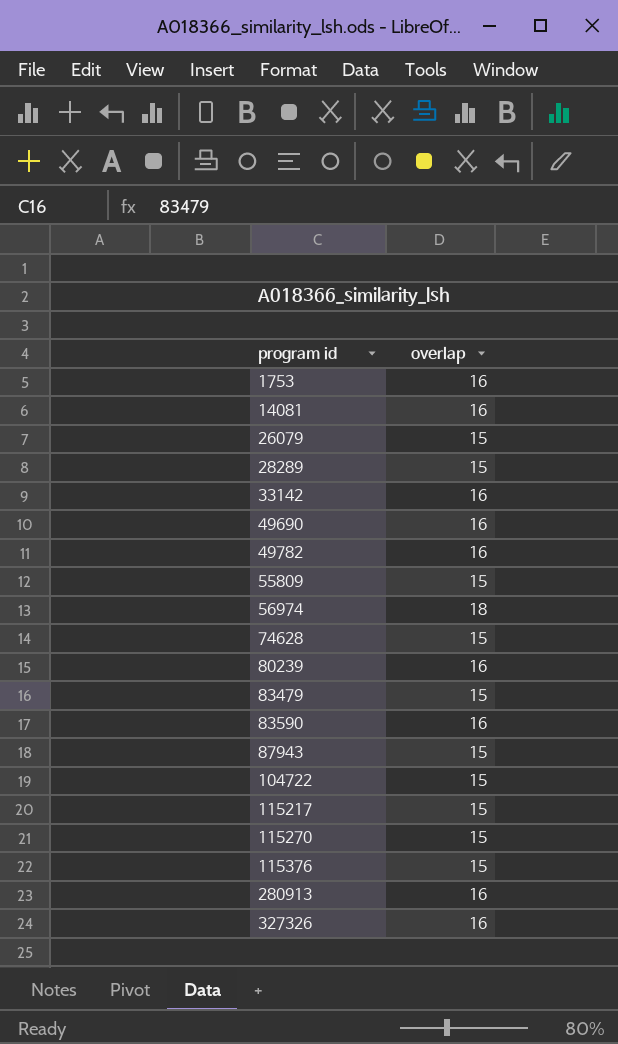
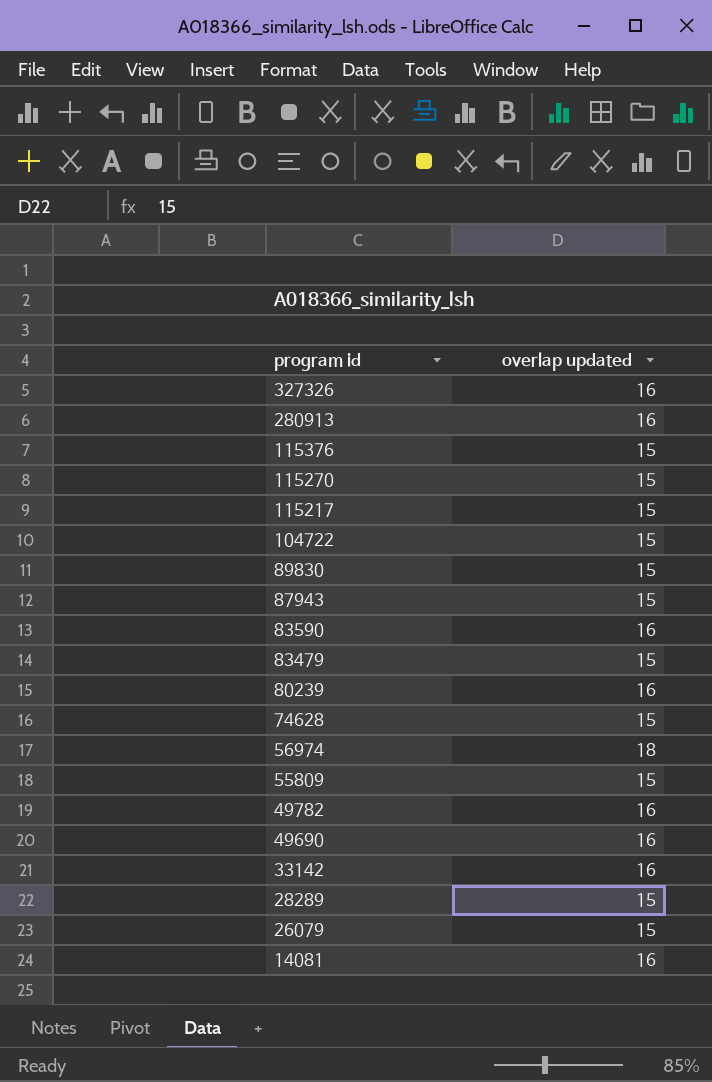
row order: program id ascending -> program id descending
column name: overlap -> overlap updated
row 1753: 16 -> none
row 89830: none -> 15

